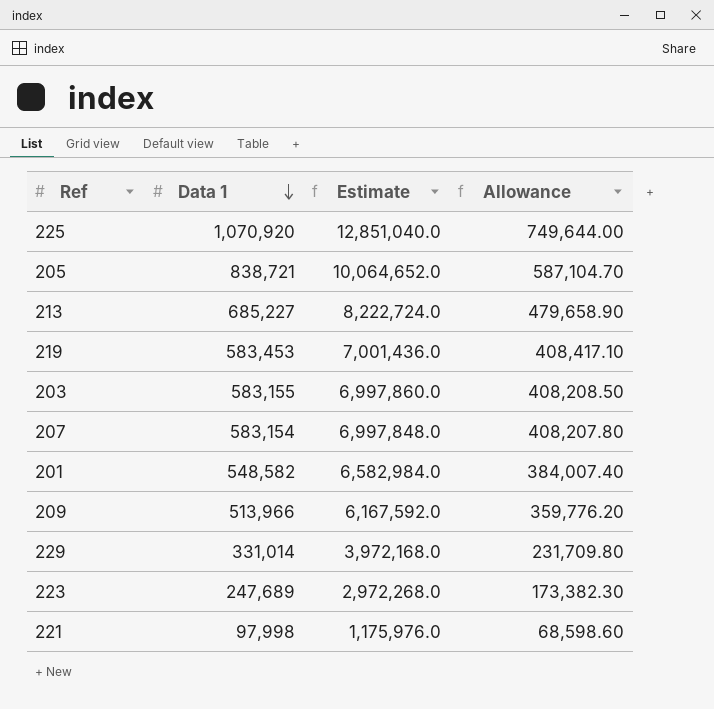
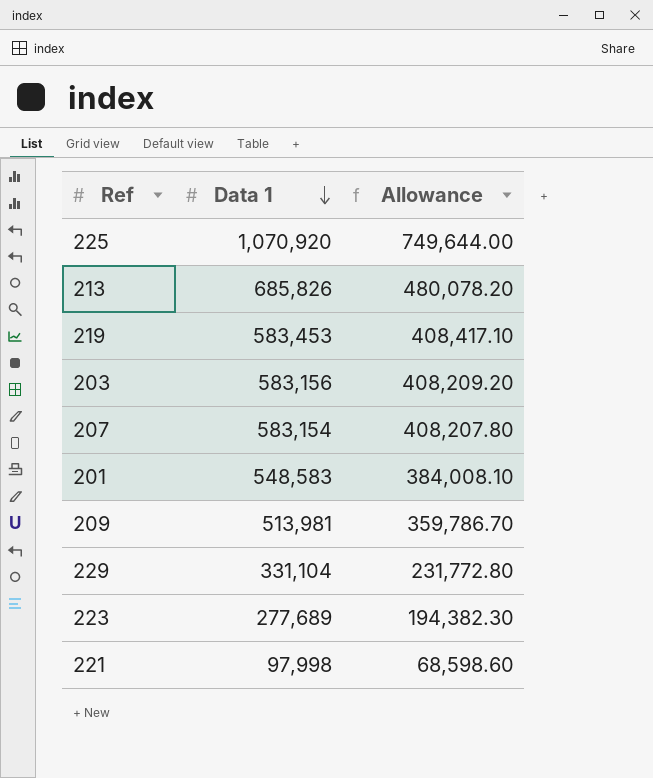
column Estimate | formula: [Data 1] * 12 -> none
row 205: 838,721 | 10,064,652.0 | 587,104.70 -> none
213 | Data 1: 685,227 -> 685,826
213 | Allowance: 479,658.90 -> 480,078.20
203 | Data 1: 583,155 -> 583,156
203 | Allowance: 408,208.50 -> 408,209.20
201 | Data 1: 548,582 -> 548,583
201 | Allowance: 384,007.40 -> 384,008.10
209 | Data 1: 513,966 -> 513,981
209 | Allowance: 359,776.20 -> 359,786.70
229 | Data 1: 331,014 -> 331,104
229 | Allowance: 231,709.80 -> 231,772.80
223 | Data 1: 247,689 -> 277,689
223 | Allowance: 173,382.30 -> 194,382.30

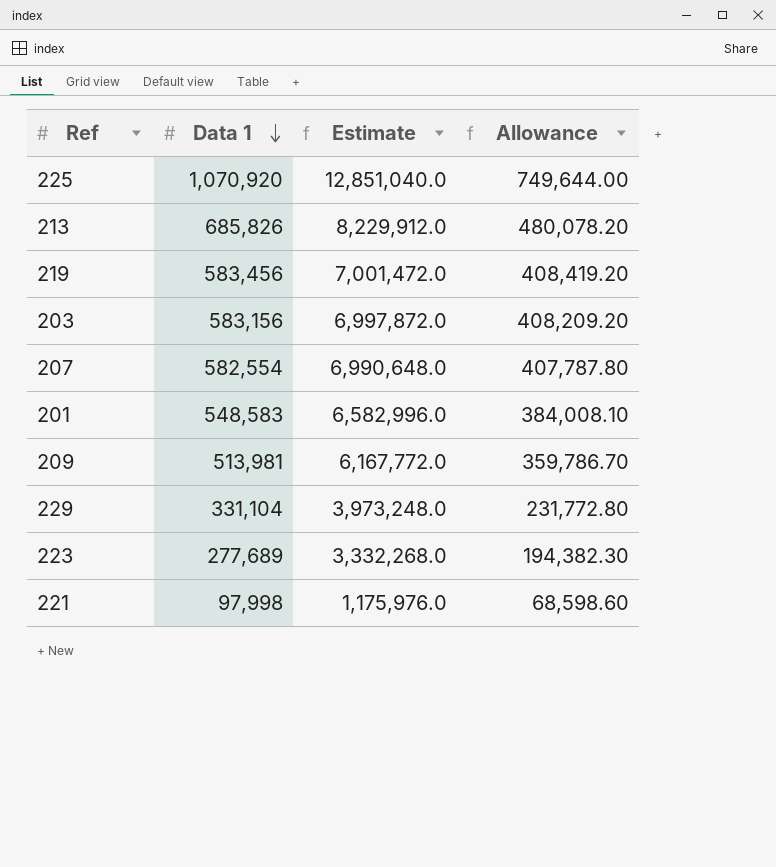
column Estimate | formula: none -> [Data 1] * 12
219 | Data 1: 583,453 -> 583,456
219 | Allowance: 408,417.10 -> 408,419.20
207 | Data 1: 583,154 -> 582,554
207 | Allowance: 408,207.80 -> 407,787.80

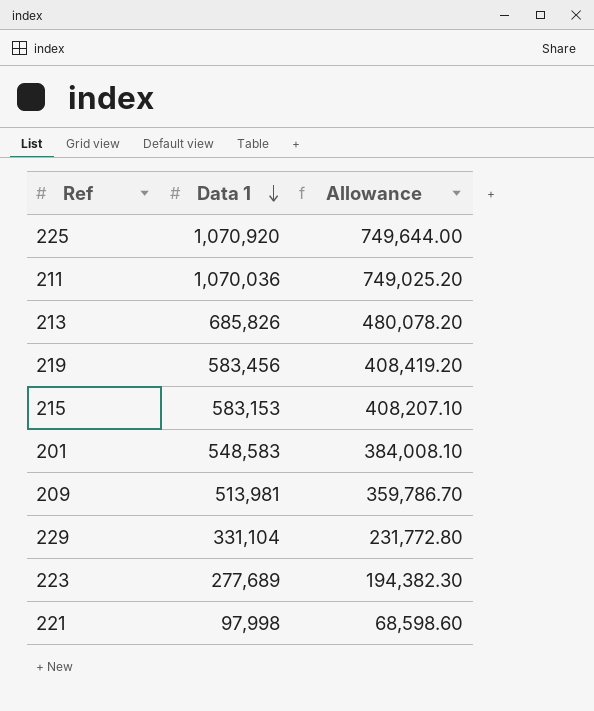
column Estimate | formula: [Data 1] * 12 -> none
row 203: 583,156 | 6,997,872.0 | 408,209.20 -> none
row 207: 582,554 | 6,990,648.0 | 407,787.80 -> none
row 211: none -> 1,070,036 | 749,025.20
row 215: none -> 583,153 | 408,207.10

